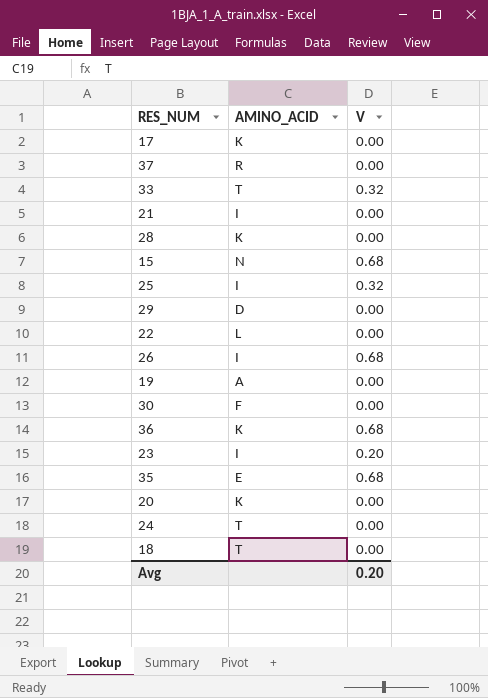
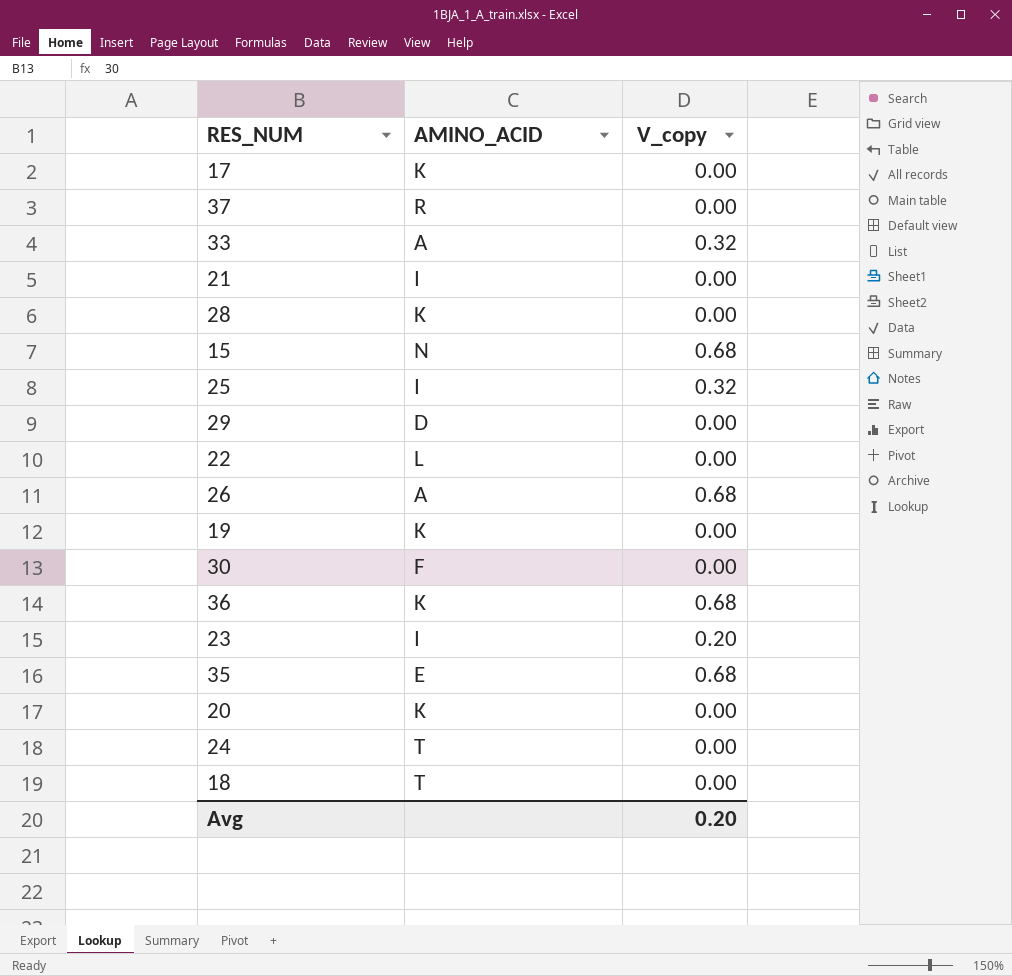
column name: V -> V_copy
33 | AMINO_ACID: T -> A
26 | AMINO_ACID: I -> A
19 | AMINO_ACID: A -> K

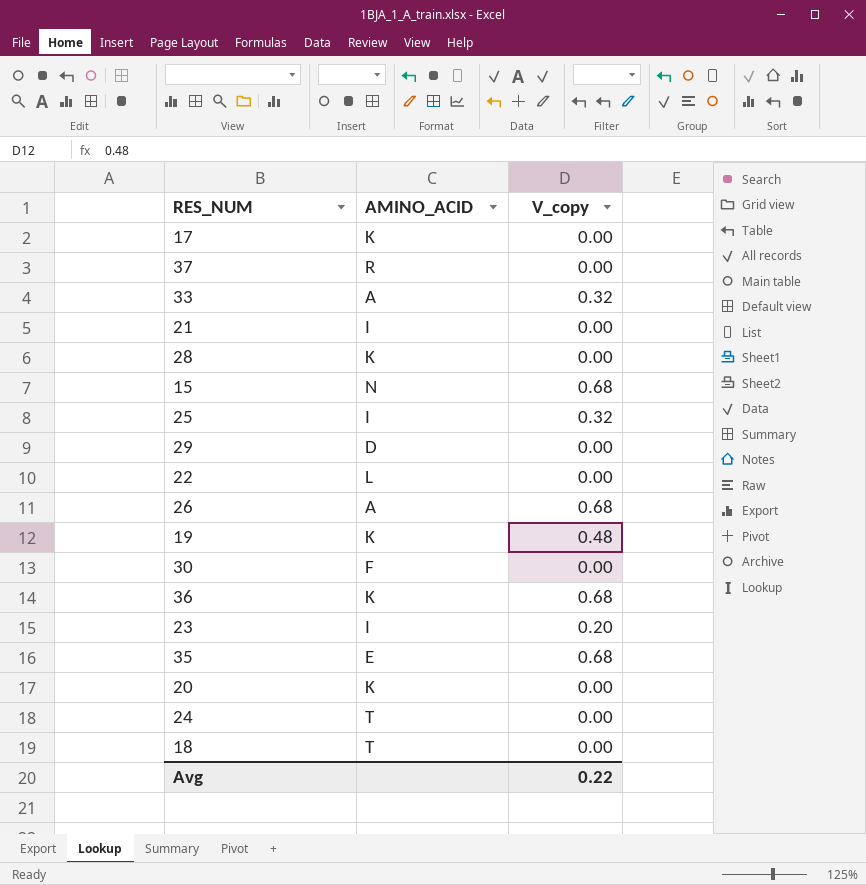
19 | V_copy: 0.00 -> 0.48
Avg | V_copy: 0.20 -> 0.22

